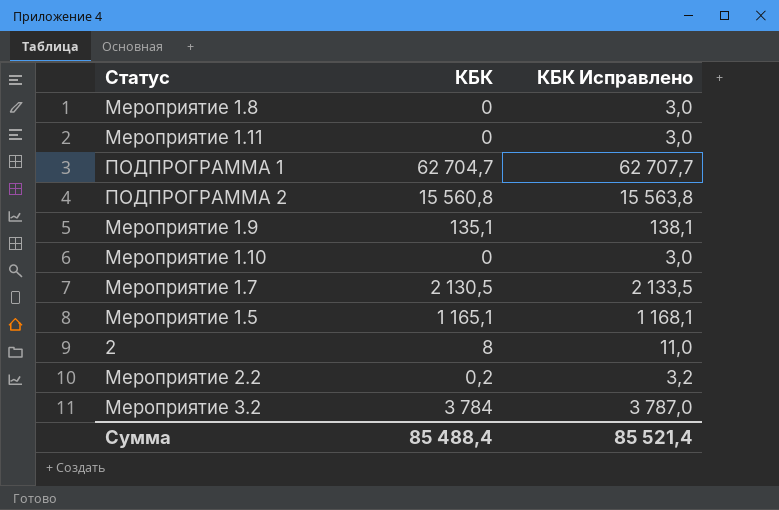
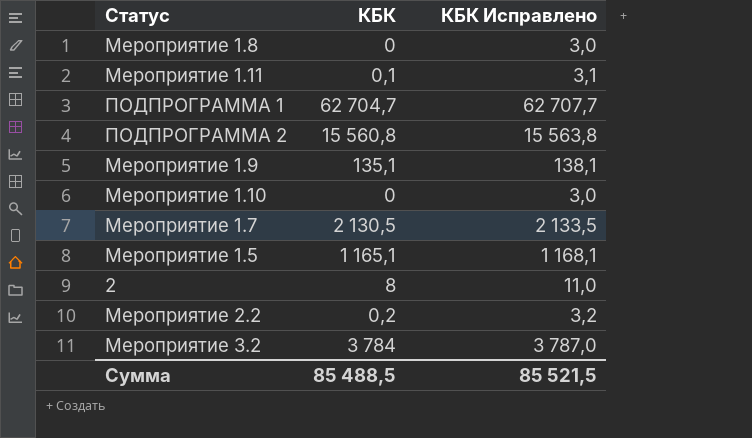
Мероприятие 1.11 | КБК: 0 -> 0,1
Мероприятие 1.11 | КБК Исправлено: 3,0 -> 3,1
Сумма | КБК: 85 488,4 -> 85 488,5
Сумма | КБК Исправлено: 85 521,4 -> 85 521,5

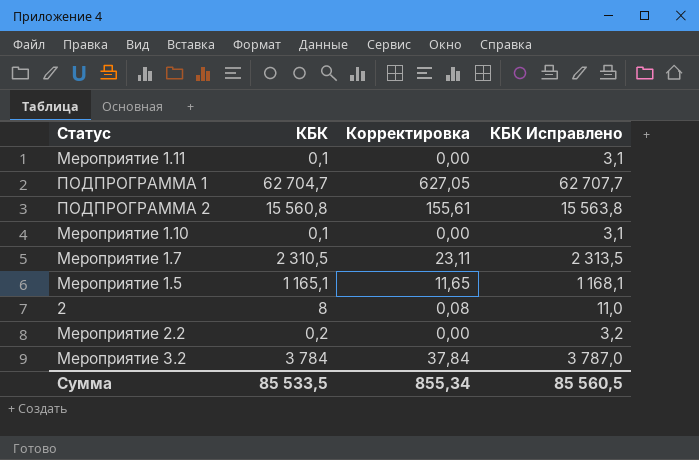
column Корректировка | formula: none -> [КБК] * 0,01
row Мероприятие 1.8: 0 | 3,0 -> none
row Мероприятие 1.9: 135,1 | 138,1 -> none
Мероприятие 1.10 | КБК: 0 -> 0,1
Мероприятие 1.10 | КБК Исправлено: 3,0 -> 3,1
Мероприятие 1.7 | КБК: 2 130,5 -> 2 310,5
Мероприятие 1.7 | КБК Исправлено: 2 133,5 -> 2 313,5
Сумма | КБК: 85 488,5 -> 85 533,5
Сумма | КБК Исправлено: 85 521,5 -> 85 560,5

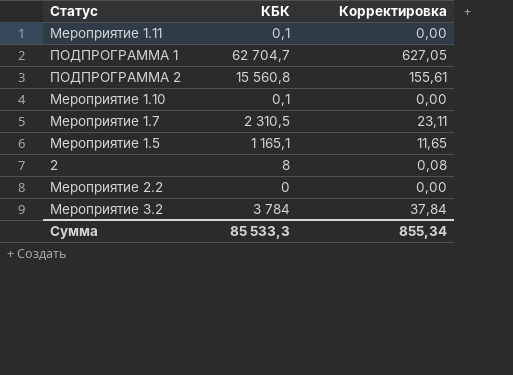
column КБК Исправлено | formula: [КБК] + 3 -> none
Мероприятие 2.2 | КБК: 0,2 -> 0
Сумма | КБК: 85 533,5 -> 85 533,3

